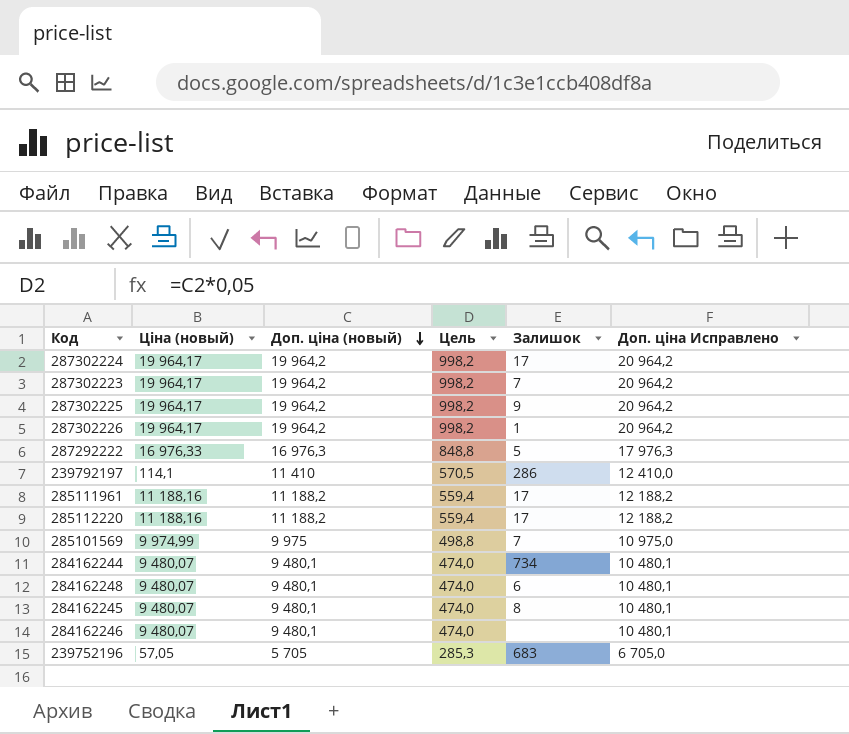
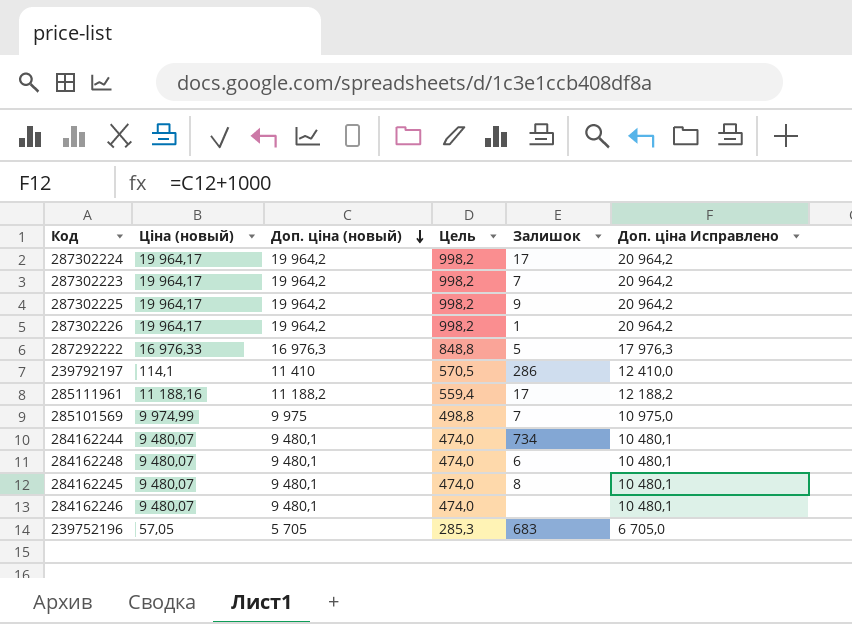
row 285112220: 11 188,16 | 11 188,2 | 559,4 | 17 | 12 188,2 -> none

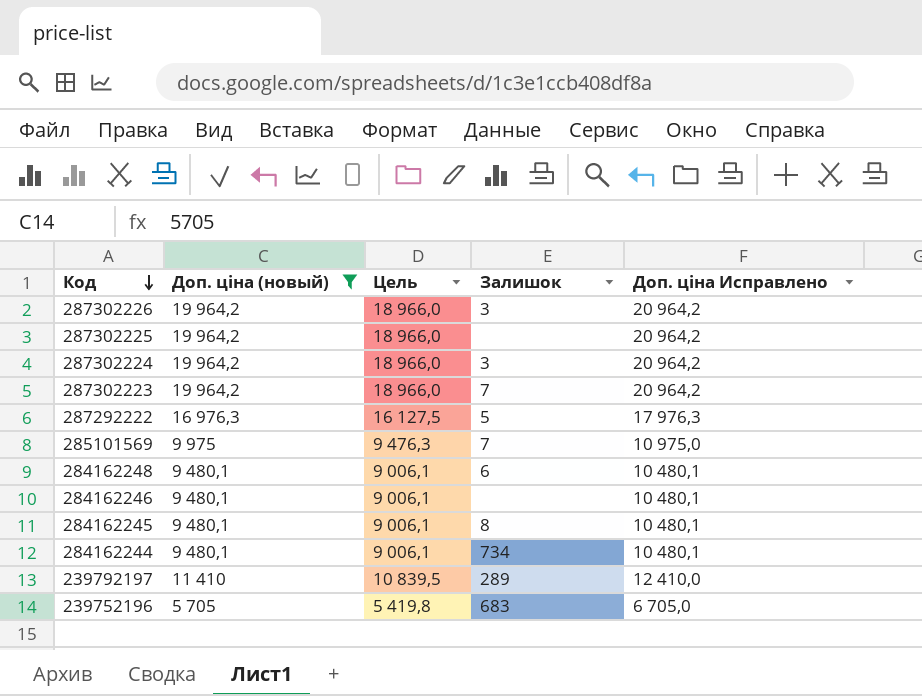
filter: none -> Доп. ціна (новый) != 11 188,2
row order: Доп. ціна (новый) descending -> Код descending
column Ціна (новый) | position: 2 -> none
column Цель | formula: [Доп. ціна (новый)] * 0,05 -> [Доп. ціна (новый)] * 0,95
287302226 | Залишок: 1 -> 3
287302225 | Залишок: 9 -> none
287302224 | Залишок: 17 -> 3
239792197 | Залишок: 286 -> 289

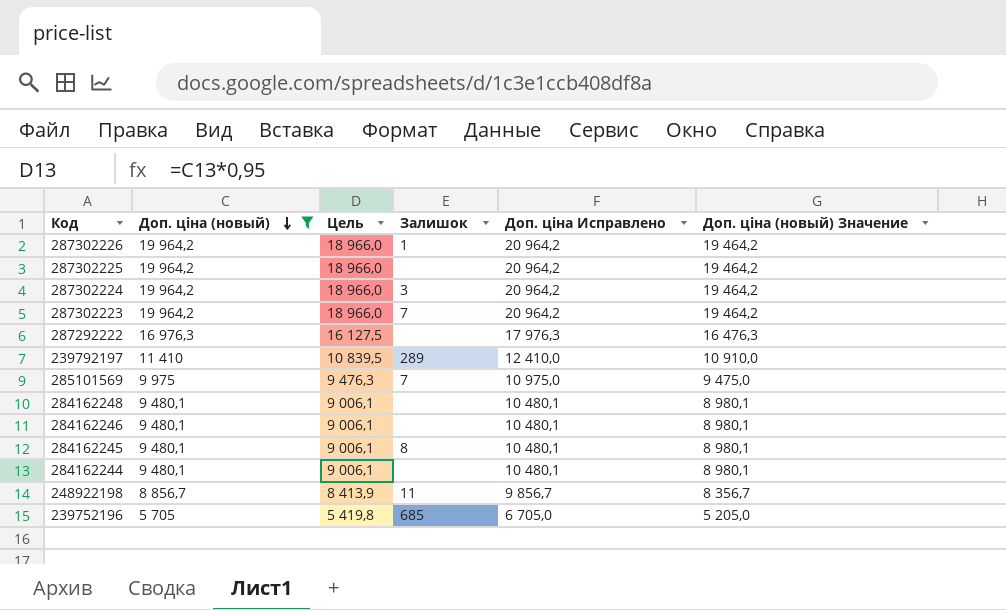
row order: Код descending -> Доп. ціна (новый) descending
column Доп. ціна (новый) Значение | formula: none -> [Доп. ціна (новый)] - 500
287302226 | Залишок: 3 -> 1
287292222 | Залишок: 5 -> none
284162248 | Залишок: 6 -> none
284162244 | Залишок: 734 -> none
row 248922198: none -> 8 856,7 | 8 413,9 | 11 | 9 856,7 | 8 356,7
239752196 | Залишок: 683 -> 685

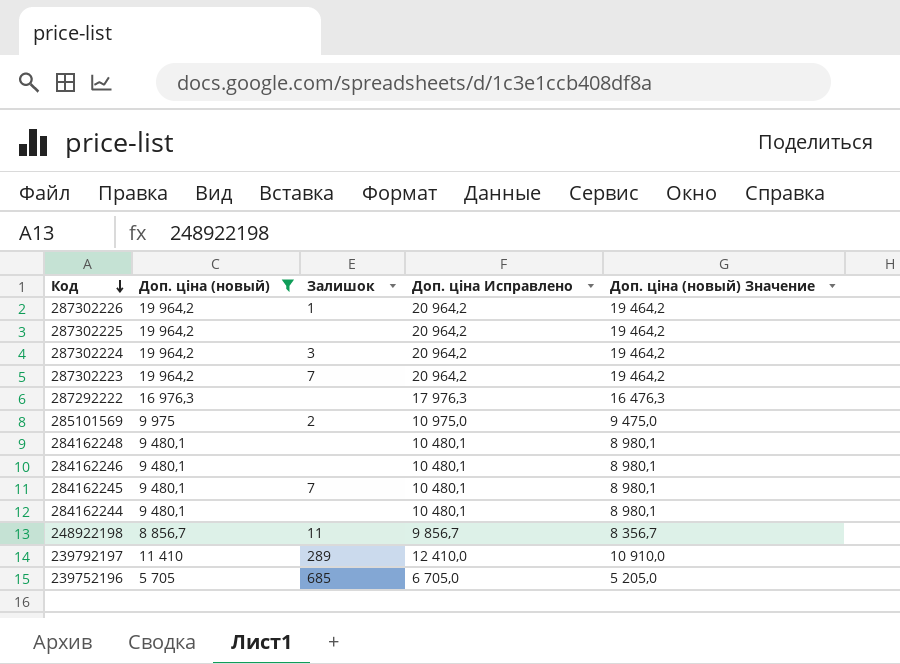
row order: Доп. ціна (новый) descending -> Код descending
column Цель | formula: [Доп. ціна (новый)] * 0,95 -> none
285101569 | Залишок: 7 -> 2
284162245 | Залишок: 8 -> 7

